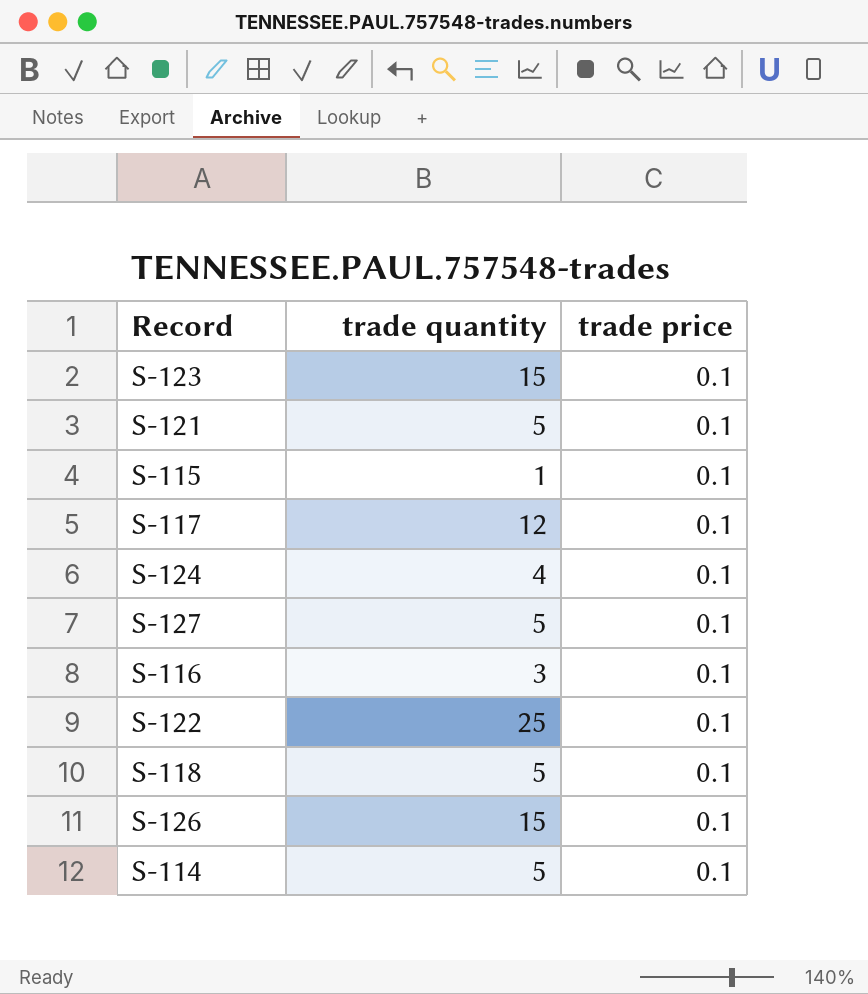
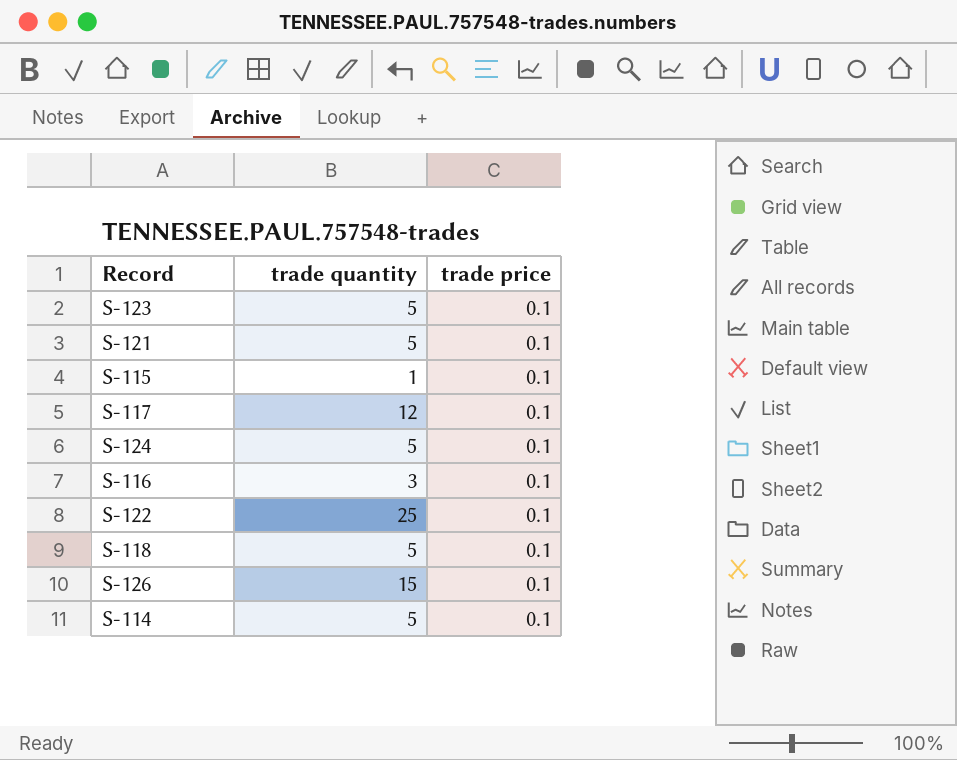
row S-127: 5 | 0.1 -> none
S-123 | trade quantity: 15 -> 5
S-124 | trade quantity: 4 -> 5

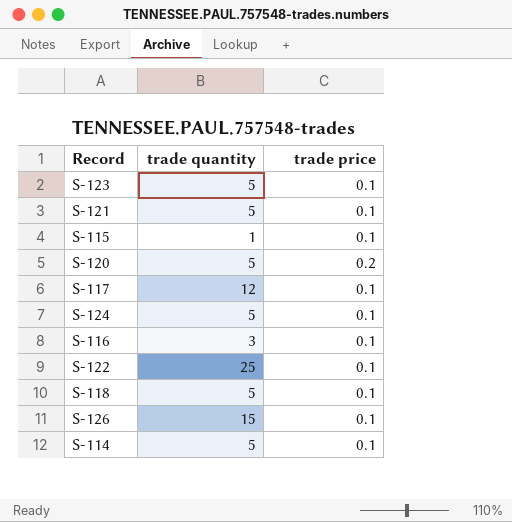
row S-120: none -> 5 | 0.2

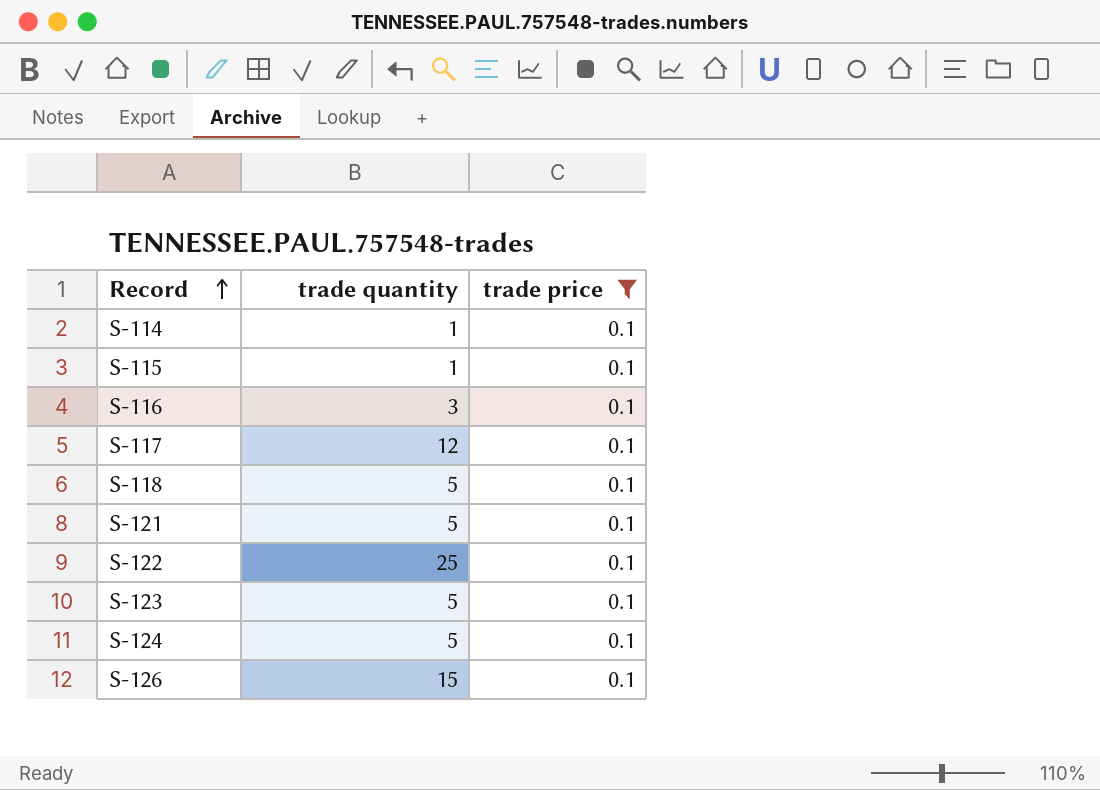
filter: none -> trade price = 0.1
row order: none -> Record ascending
S-114 | trade quantity: 5 -> 1

